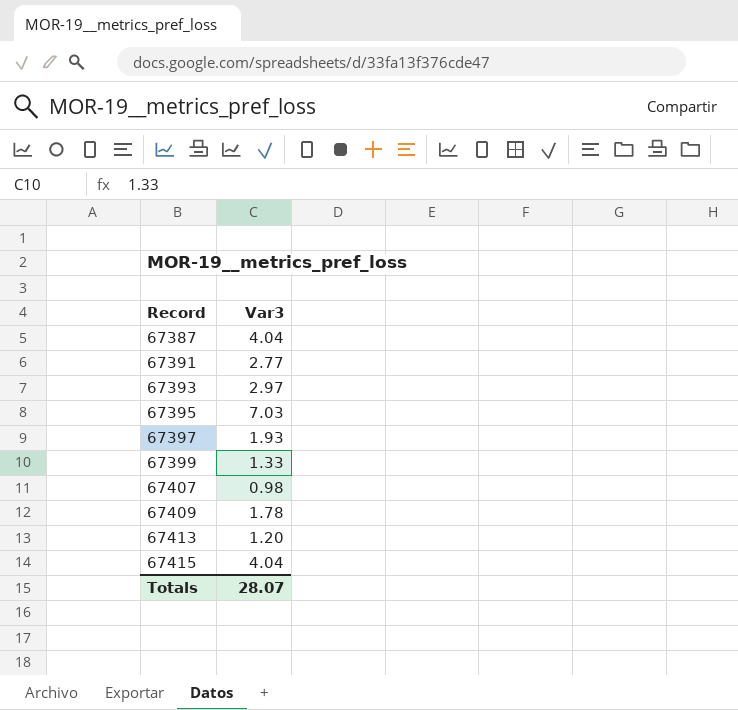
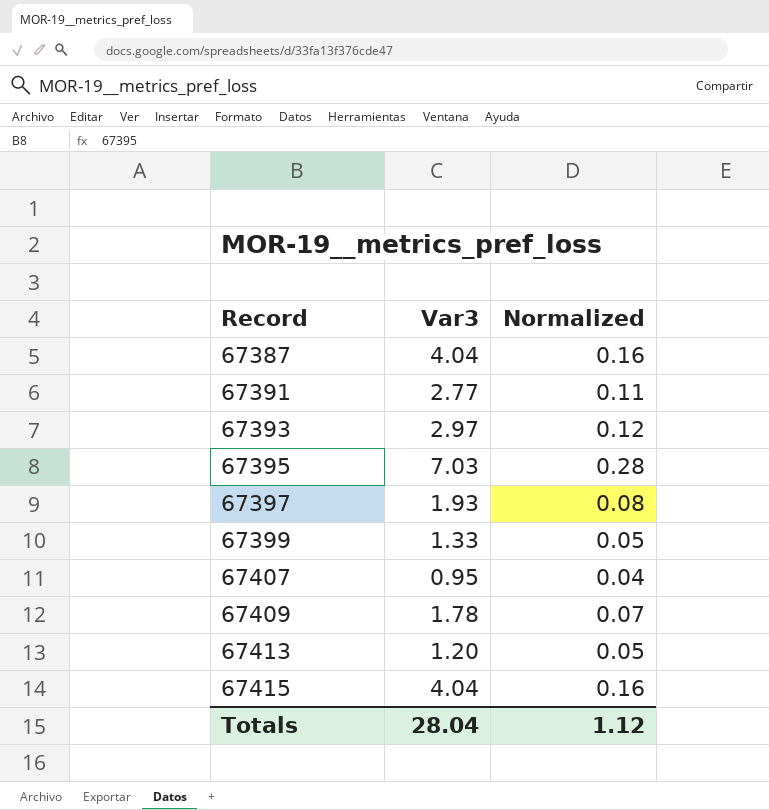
column Normalized | formula: none -> [Var3] * 0.04
67407 | Var3: 0.98 -> 0.95
Totals | Var3: 28.07 -> 28.04

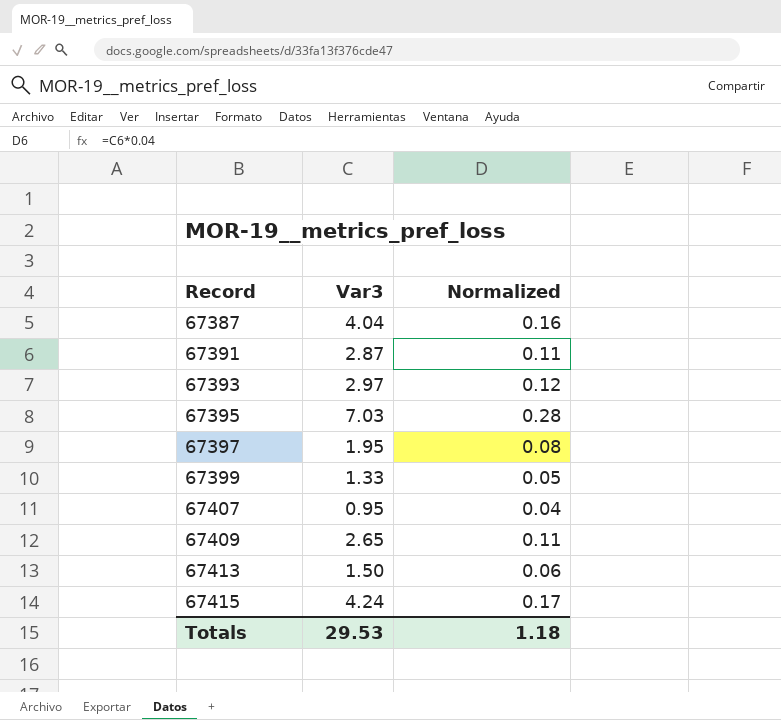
67391 | Var3: 2.77 -> 2.87
67397 | Var3: 1.93 -> 1.95
67409 | Var3: 1.78 -> 2.65
67409 | Normalized: 0.07 -> 0.11
67413 | Var3: 1.20 -> 1.50
67413 | Normalized: 0.05 -> 0.06
67415 | Var3: 4.04 -> 4.24
67415 | Normalized: 0.16 -> 0.17
Totals | Var3: 28.04 -> 29.53
Totals | Normalized: 1.12 -> 1.18

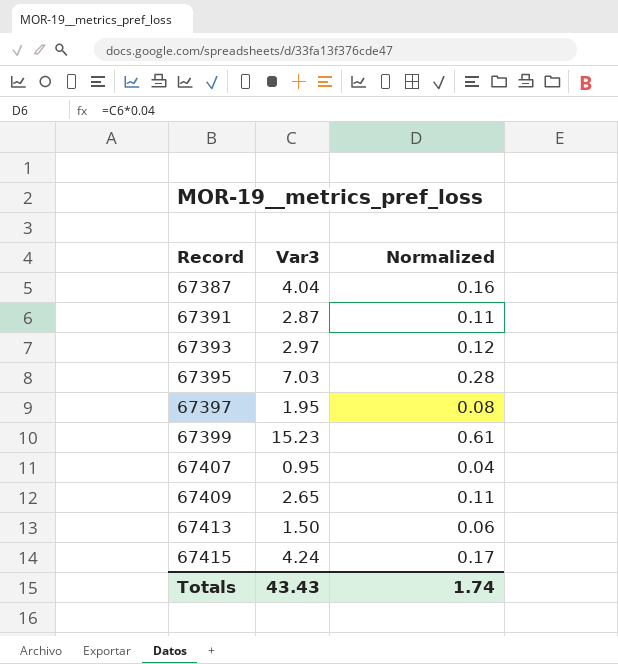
67399 | Var3: 1.33 -> 15.23
67399 | Normalized: 0.05 -> 0.61
Totals | Var3: 29.53 -> 43.43
Totals | Normalized: 1.18 -> 1.74

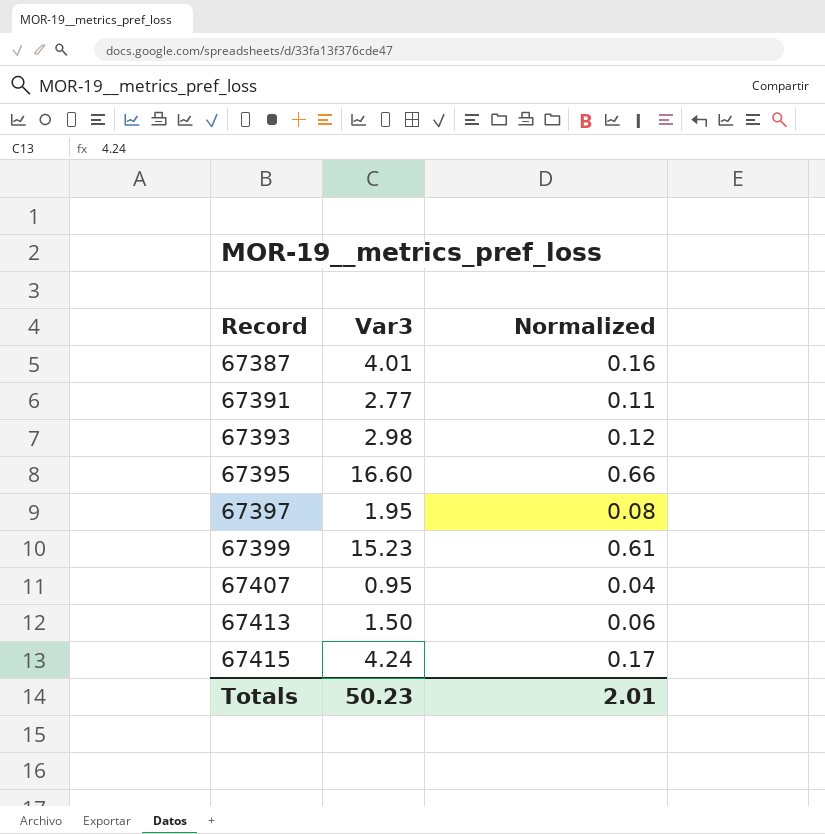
row 67409: 2.65 | 0.11 -> none
67387 | Var3: 4.04 -> 4.01
67391 | Var3: 2.87 -> 2.77
67393 | Var3: 2.97 -> 2.98
67395 | Var3: 7.03 -> 16.60
67395 | Normalized: 0.28 -> 0.66
Totals | Var3: 43.43 -> 50.23
Totals | Normalized: 1.74 -> 2.01

